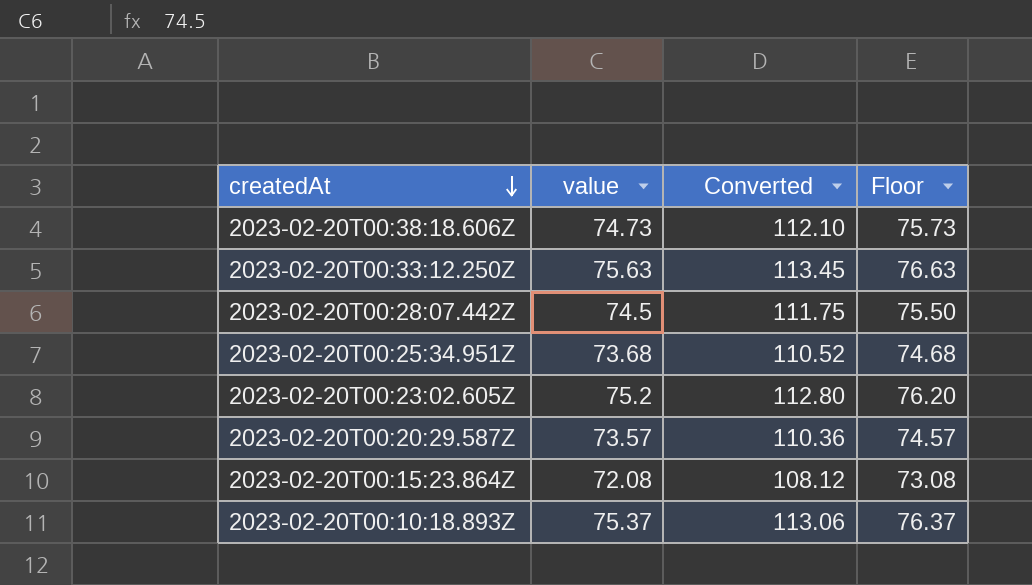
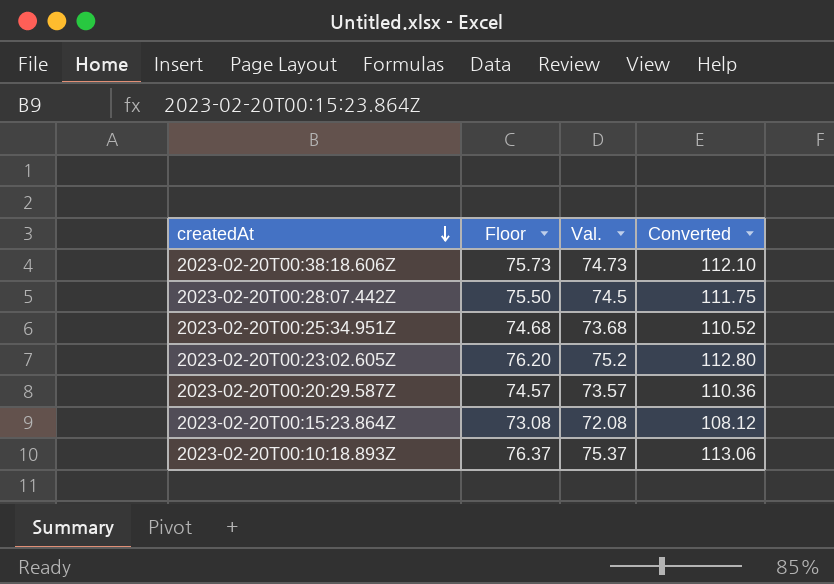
column Floor | position: 4 -> 2
column name: value -> Val.
row 2023-02-20T00:33:12.250Z: 75.63 | 113.45 | 76.63 -> none

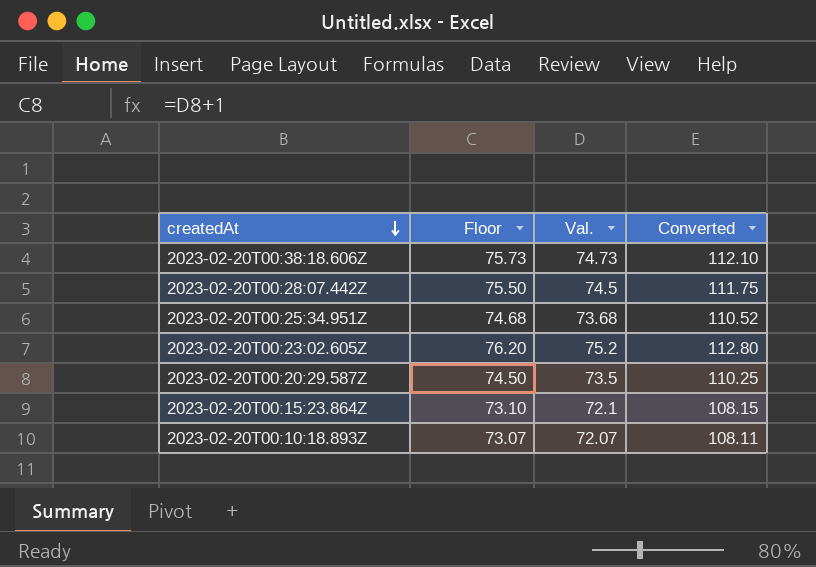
2023-02-20T00:20:29.587Z | Floor: 74.57 -> 74.50
2023-02-20T00:20:29.587Z | Val.: 73.57 -> 73.5
2023-02-20T00:20:29.587Z | Converted: 110.36 -> 110.25
2023-02-20T00:15:23.864Z | Floor: 73.08 -> 73.10
2023-02-20T00:15:23.864Z | Val.: 72.08 -> 72.1
2023-02-20T00:15:23.864Z | Converted: 108.12 -> 108.15
2023-02-20T00:10:18.893Z | Floor: 76.37 -> 73.07
2023-02-20T00:10:18.893Z | Val.: 75.37 -> 72.07
2023-02-20T00:10:18.893Z | Converted: 113.06 -> 108.11

